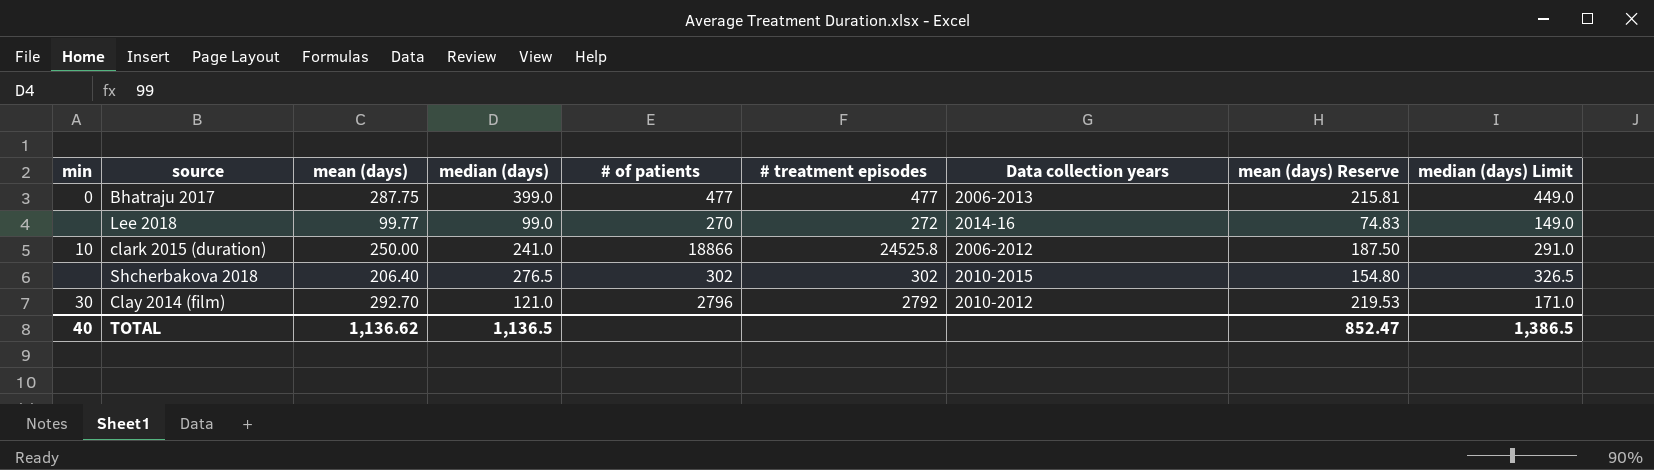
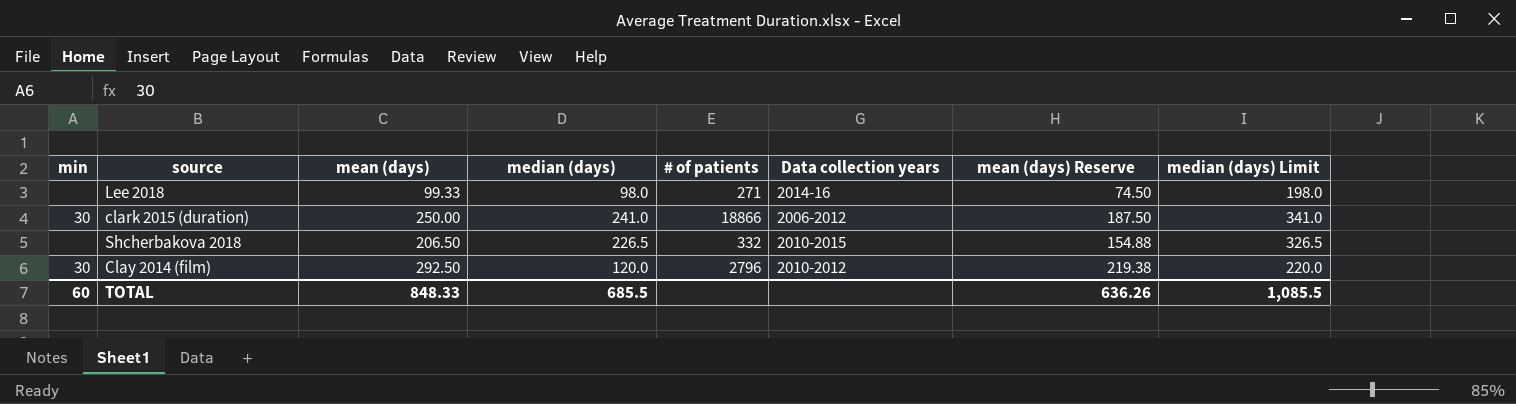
column # treatment episodes | position: 6 -> none
column median (days) Limit | formula: [median (days)] + 50 -> [median (days)] + 100
row Bhatraju 2017: 0 | 287.75 | 399.0 | 477 | 477 | 2006-2013 | 215.81 | 449.0 -> none
Lee 2018 | mean (days): 99.77 -> 99.33
Lee 2018 | median (days): 99.0 -> 98.0
Lee 2018 | # of patients: 270 -> 271
Lee 2018 | mean (days) Reserve: 74.83 -> 74.50
clark 2015 (duration) | min: 10 -> 30
Shcherbakova 2018 | mean (days): 206.40 -> 206.50
Shcherbakova 2018 | median (days): 276.5 -> 226.5
Shcherbakova 2018 | # of patients: 302 -> 332
Shcherbakova 2018 | mean (days) Reserve: 154.80 -> 154.88
Clay 2014 (film) | mean (days): 292.70 -> 292.50
Clay 2014 (film) | median (days): 121.0 -> 120.0
Clay 2014 (film) | mean (days) Reserve: 219.53 -> 219.38
TOTAL | min: 40 -> 60
TOTAL | mean (days): 1,136.62 -> 848.33
TOTAL | median (days): 1,136.5 -> 685.5
TOTAL | mean (days) Reserve: 852.47 -> 636.26
TOTAL | median (days) Limit: 1,386.5 -> 1,085.5

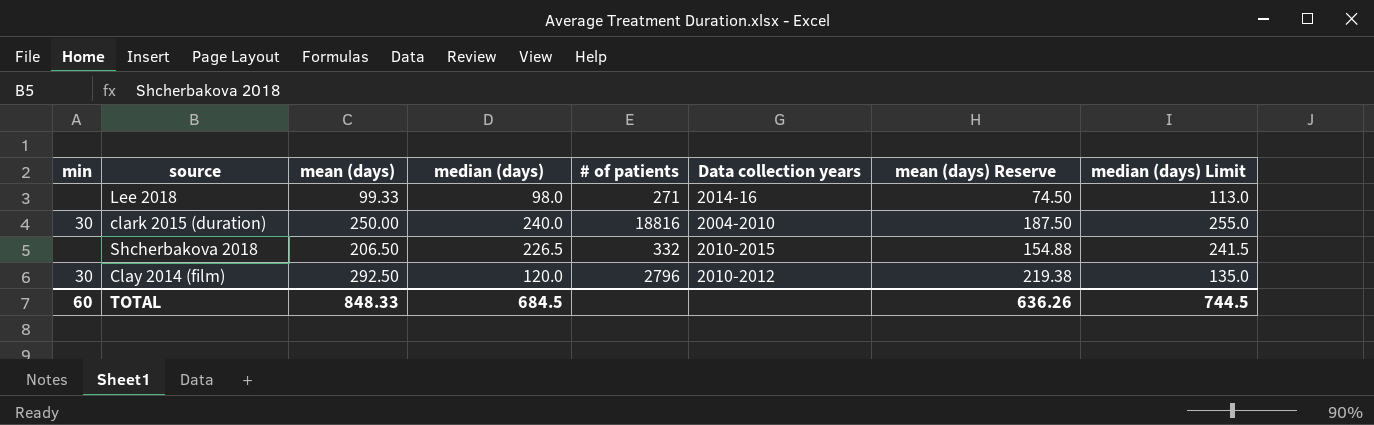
column median (days) Limit | formula: [median (days)] + 100 -> [median (days)] + 15
clark 2015 (duration) | median (days): 241.0 -> 240.0
clark 2015 (duration) | # of patients: 18866 -> 18816
clark 2015 (duration) | Data collection years: 2006-2012 -> 2004-2010
TOTAL | median (days): 685.5 -> 684.5
TOTAL | median (days) Limit: 1,085.5 -> 744.5

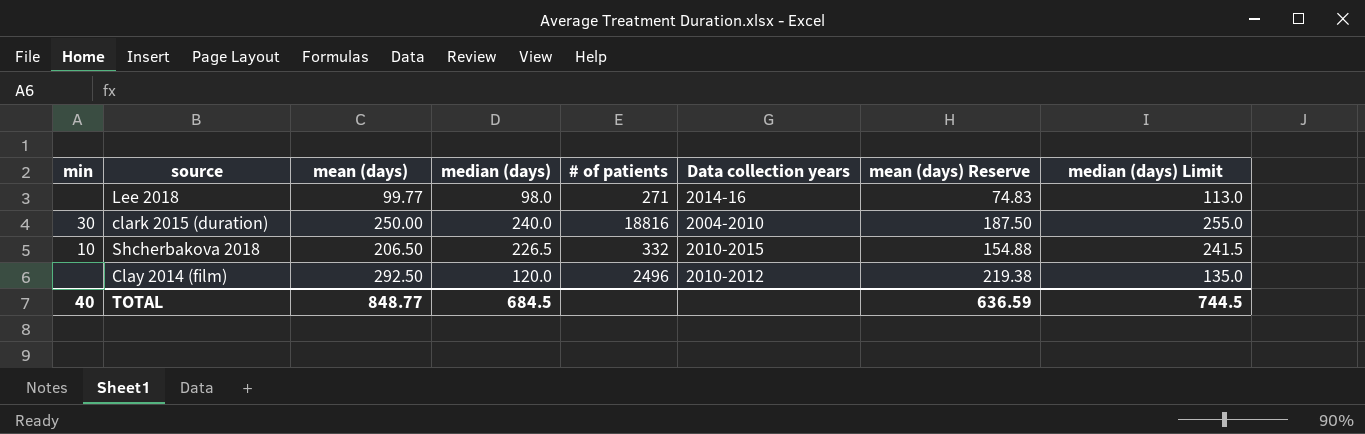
Lee 2018 | mean (days): 99.33 -> 99.77
Lee 2018 | mean (days) Reserve: 74.50 -> 74.83
Shcherbakova 2018 | min: none -> 10
Clay 2014 (film) | min: 30 -> none
Clay 2014 (film) | # of patients: 2796 -> 2496
TOTAL | min: 60 -> 40
TOTAL | mean (days): 848.33 -> 848.77
TOTAL | mean (days) Reserve: 636.26 -> 636.59

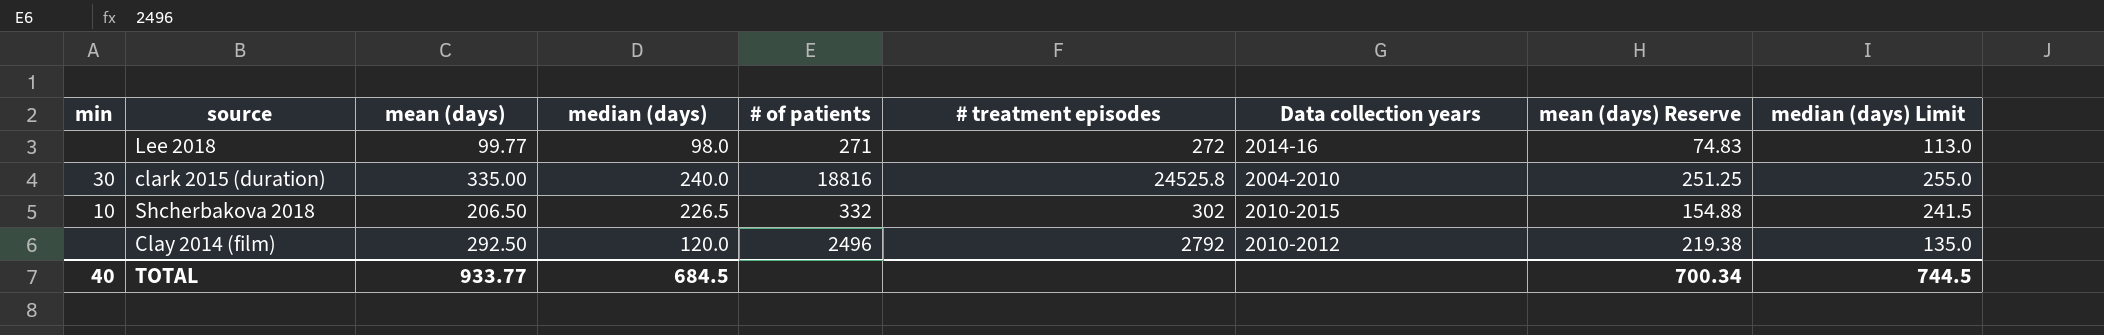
column # treatment episodes | position: none -> 6
clark 2015 (duration) | mean (days): 250.00 -> 335.00
clark 2015 (duration) | mean (days) Reserve: 187.50 -> 251.25
TOTAL | mean (days): 848.77 -> 933.77
TOTAL | mean (days) Reserve: 636.59 -> 700.34

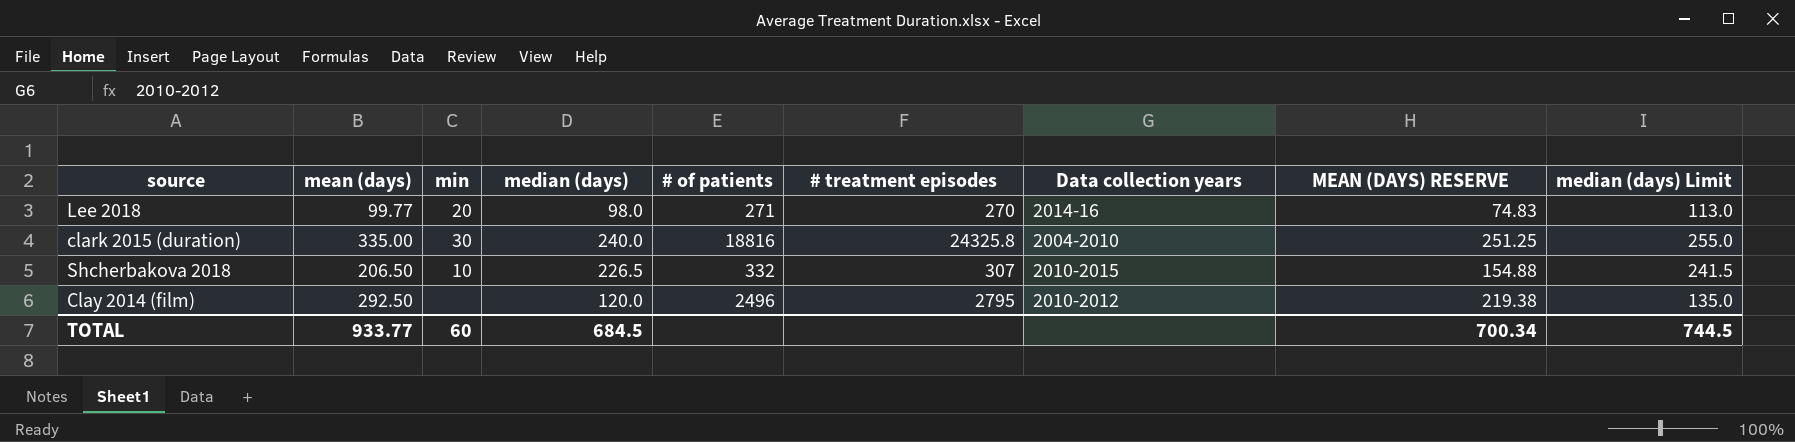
column min | position: 1 -> 3
column name: mean (days) Reserve -> MEAN (DAYS) RESERVE
Lee 2018 | min: none -> 20
Lee 2018 | # treatment episodes: 272 -> 270
clark 2015 (duration) | # treatment episodes: 24525.8 -> 24325.8
Shcherbakova 2018 | # treatment episodes: 302 -> 307
Clay 2014 (film) | # treatment episodes: 2792 -> 2795
TOTAL | min: 40 -> 60

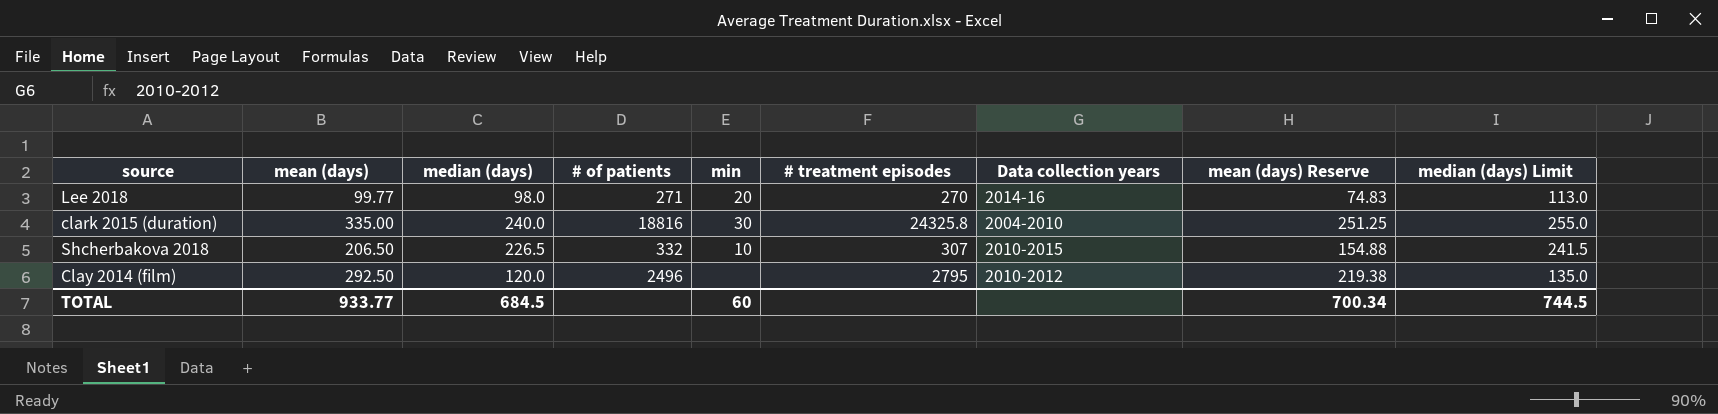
column min | position: 3 -> 5
column name: MEAN (DAYS) RESERVE -> mean (days) Reserve

